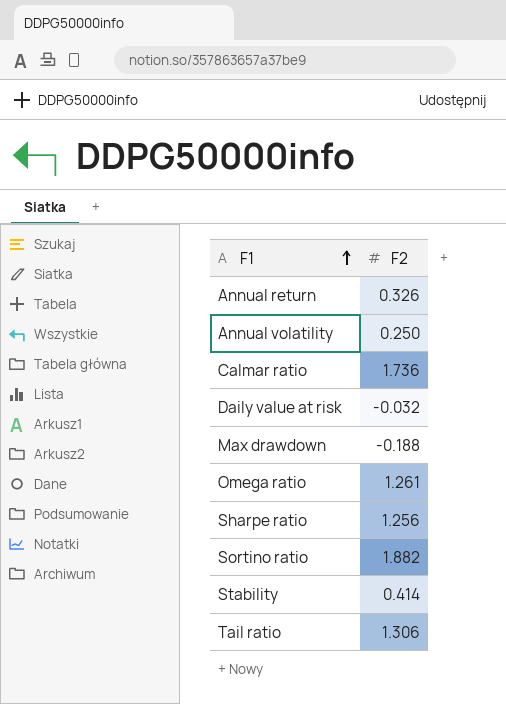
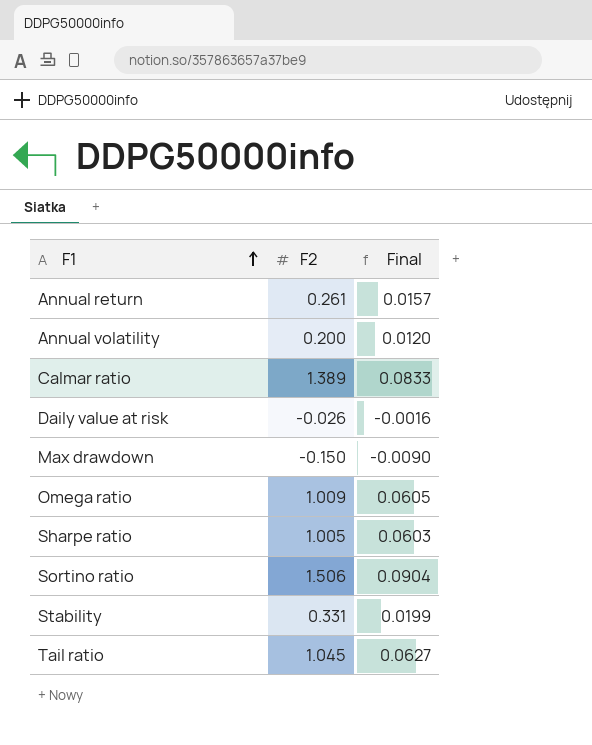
column Final | formula: none -> [F2] * 0.06
Annual return | F2: 0.326 -> 0.261
Annual volatility | F2: 0.250 -> 0.200
Calmar ratio | F2: 1.736 -> 1.389
Daily value at risk | F2: -0.032 -> -0.026
Max drawdown | F2: -0.188 -> -0.150
Omega ratio | F2: 1.261 -> 1.009
Sharpe ratio | F2: 1.256 -> 1.005
Sortino ratio | F2: 1.882 -> 1.506
Stability | F2: 0.414 -> 0.331
Tail ratio | F2: 1.306 -> 1.045

